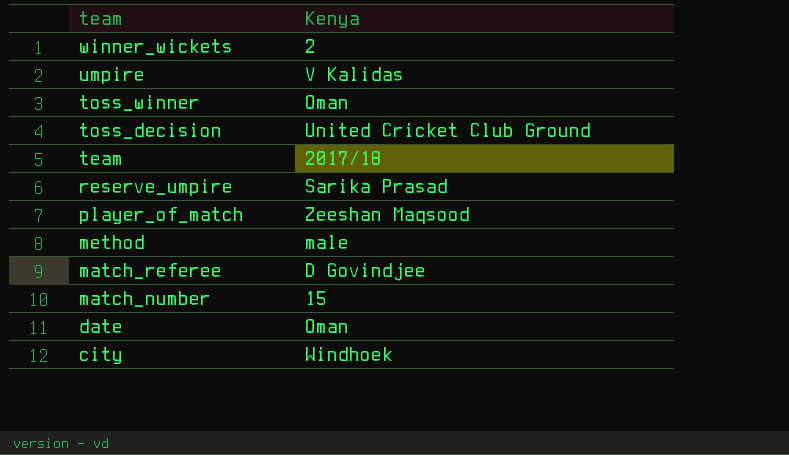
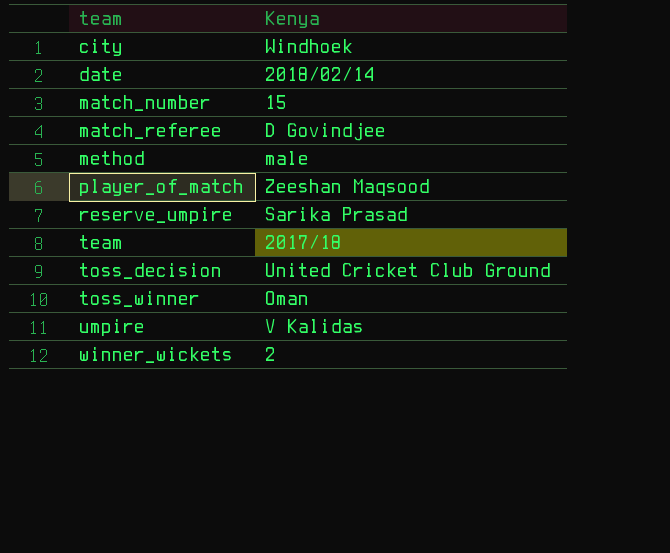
row order: team descending -> team ascending
date | Kenya: Oman -> 2018/02/14

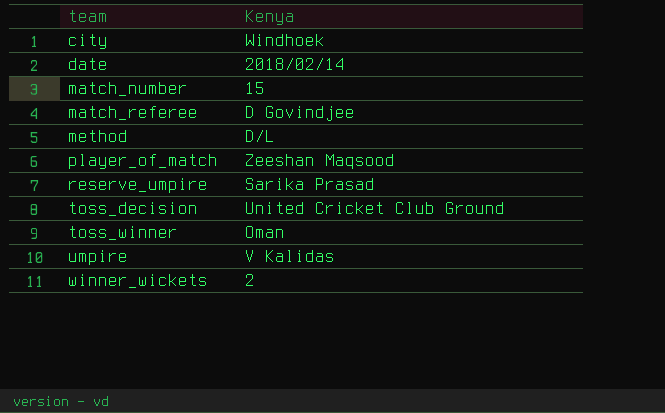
row team: 2017/18 -> none
method | Kenya: male -> D/L

